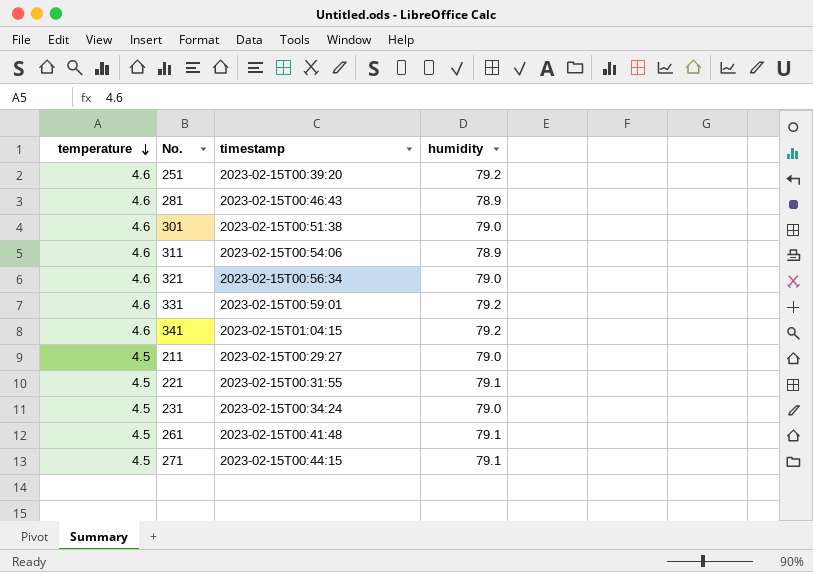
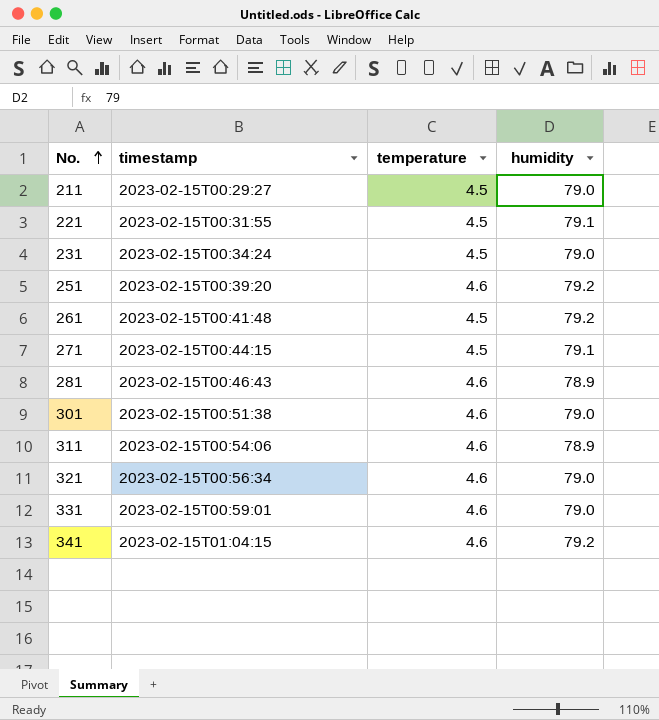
row order: temperature descending -> No. ascending
column temperature | position: 1 -> 3
261 | humidity: 79.1 -> 79.2
331 | humidity: 79.2 -> 79.0

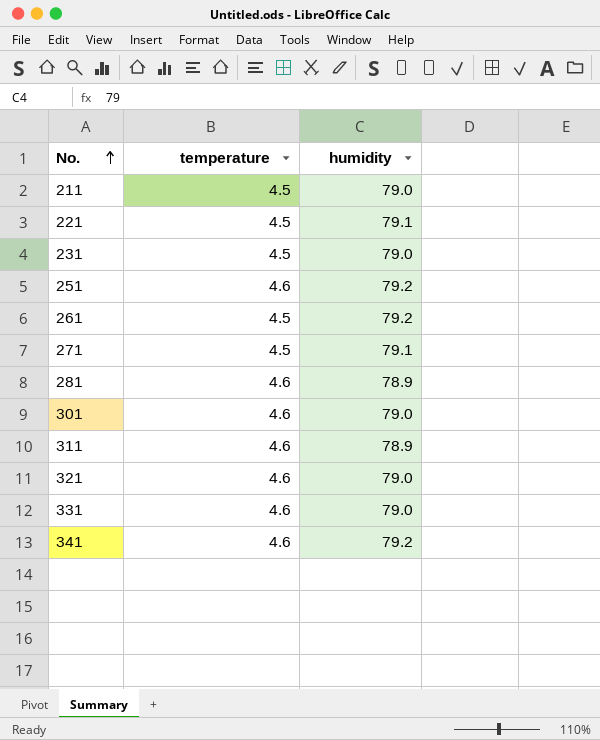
column timestamp | position: 2 -> none

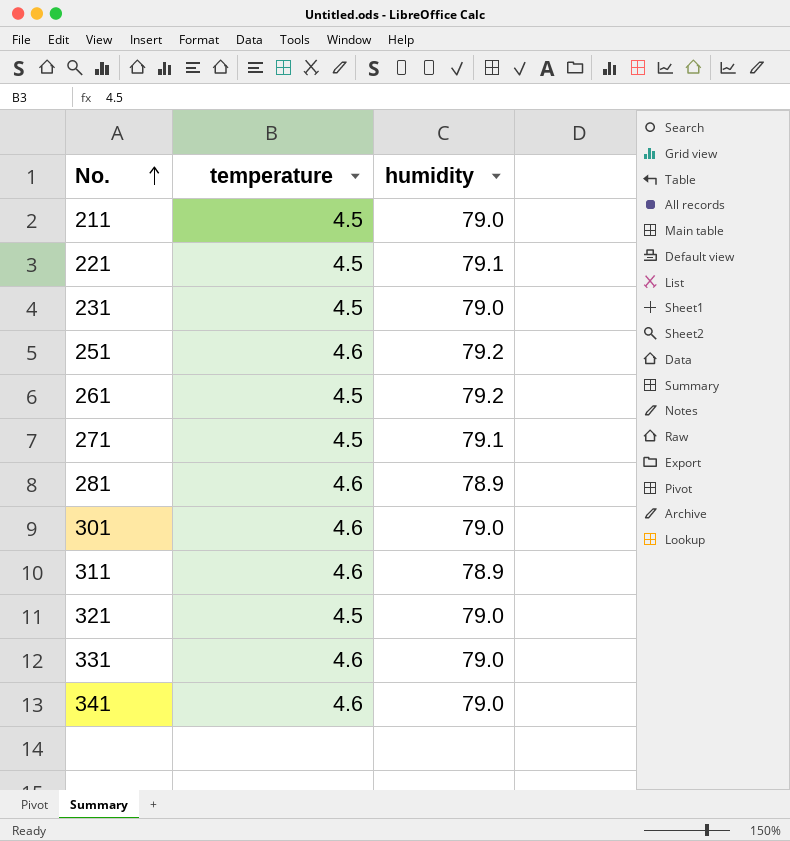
321 | temperature: 4.6 -> 4.5
341 | humidity: 79.2 -> 79.0

